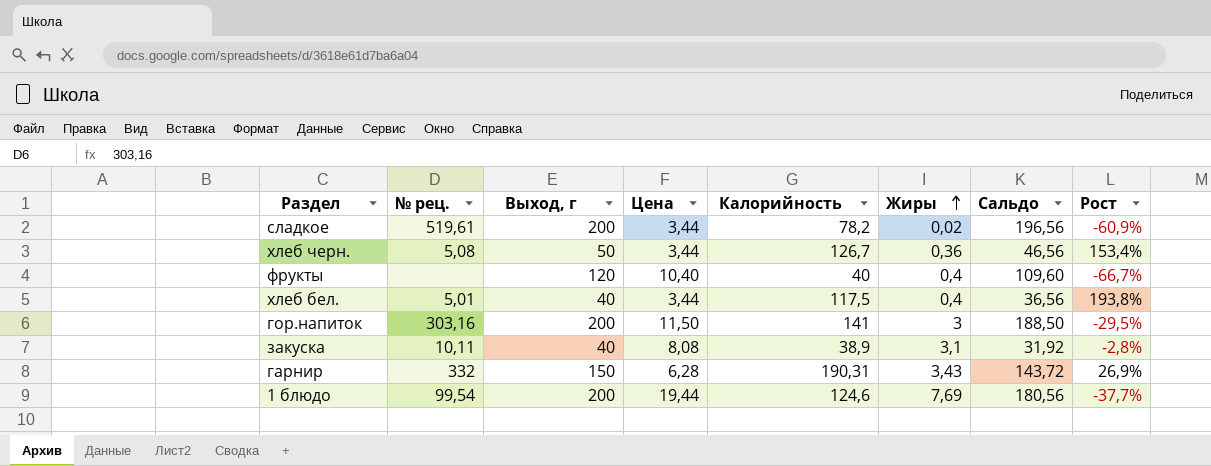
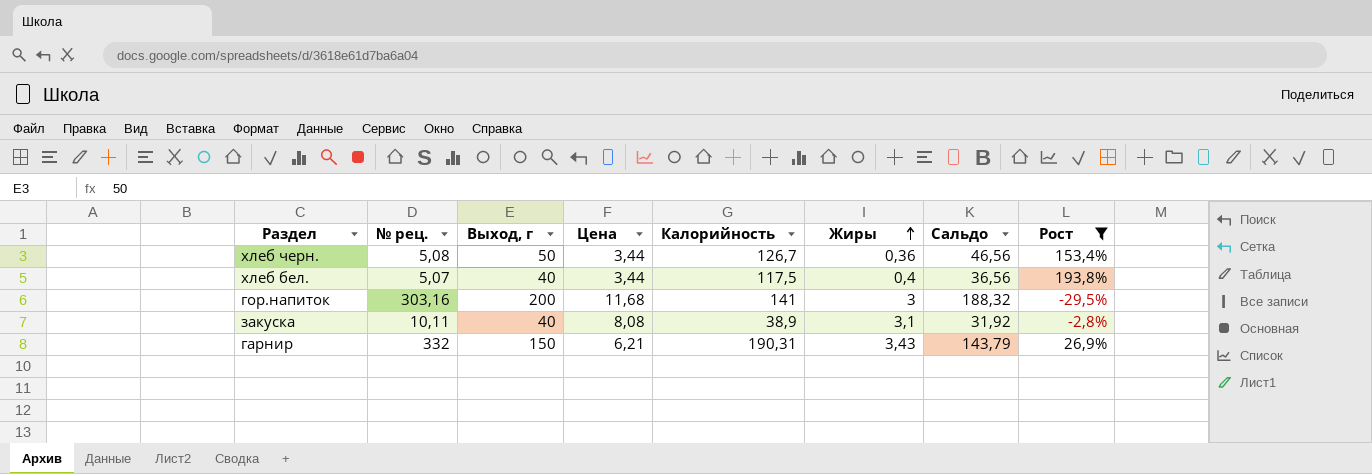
filter: none -> Рост >= -29,5%
хлеб бел. | № рец.: 5,01 -> 5,07
гор.напиток | Цена: 11,50 -> 11,68
гор.напиток | Сальдо: 188,50 -> 188,32
гарнир | Цена: 6,28 -> 6,21
гарнир | Сальдо: 143,72 -> 143,79

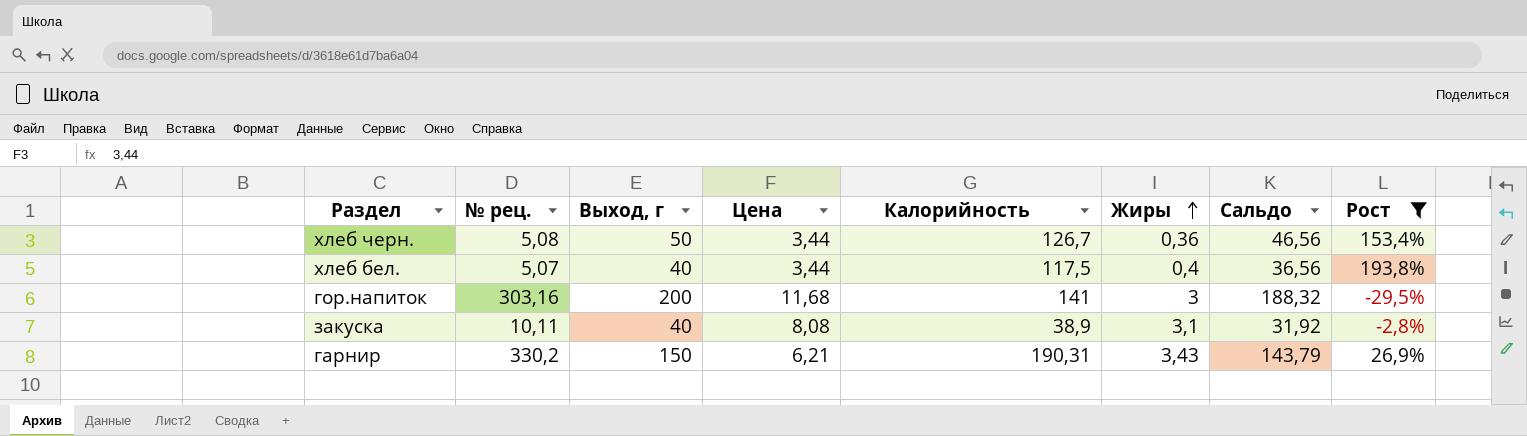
гарнир | № рец.: 332 -> 330,2

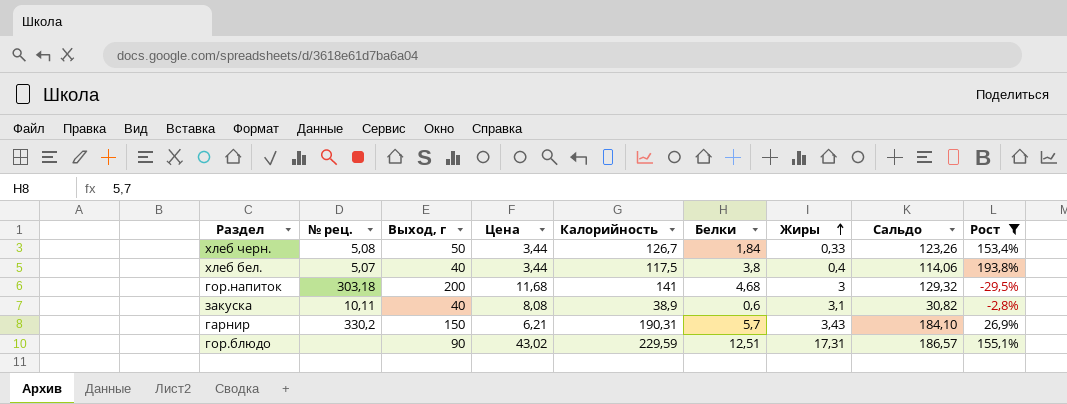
column Белки | position: none -> 6
column Сальдо | formula: [Выход, г] - [Цена] -> [Калорийность] - [Цена]
хлеб черн. | Жиры: 0,36 -> 0,33
гор.напиток | № рец.: 303,16 -> 303,18
row гор.блюдо: none -> none | 90 | 43,02 | 229,59 | 12,51 | 17,31 | 186,57 | 155,1%

